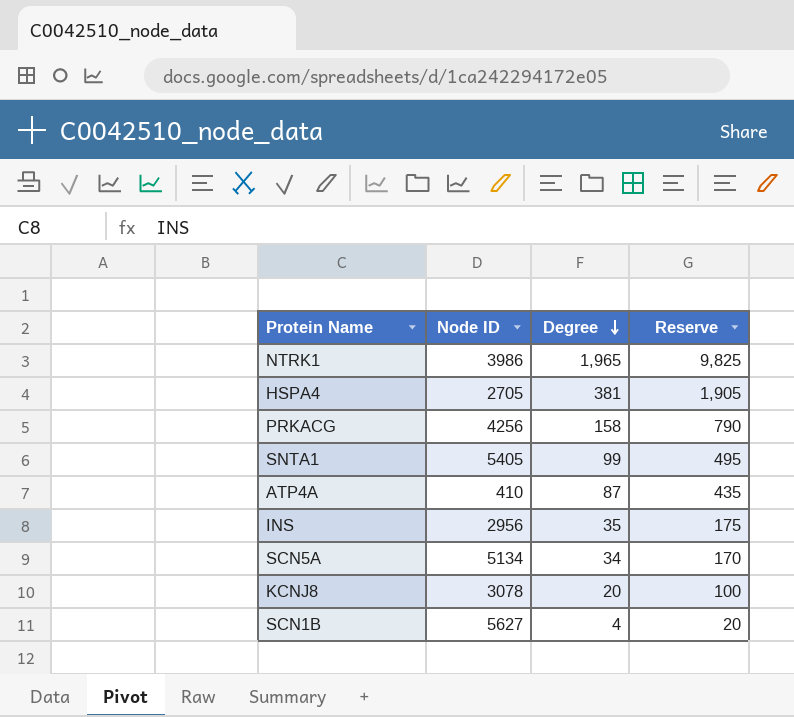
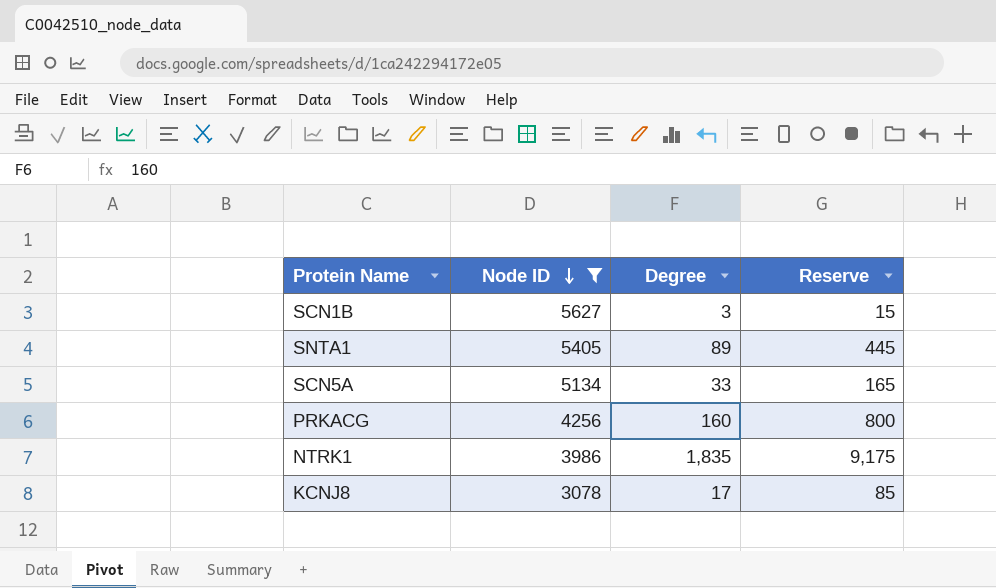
filter: none -> Node ID >= 3078
row order: Degree descending -> Node ID descending
SCN1B | Degree: 4 -> 3
SCN1B | Reserve: 20 -> 15
SNTA1 | Degree: 99 -> 89
SNTA1 | Reserve: 495 -> 445
SCN5A | Degree: 34 -> 33
SCN5A | Reserve: 170 -> 165
PRKACG | Degree: 158 -> 160
PRKACG | Reserve: 790 -> 800
NTRK1 | Degree: 1,965 -> 1,835
NTRK1 | Reserve: 9,825 -> 9,175
KCNJ8 | Degree: 20 -> 17
KCNJ8 | Reserve: 100 -> 85

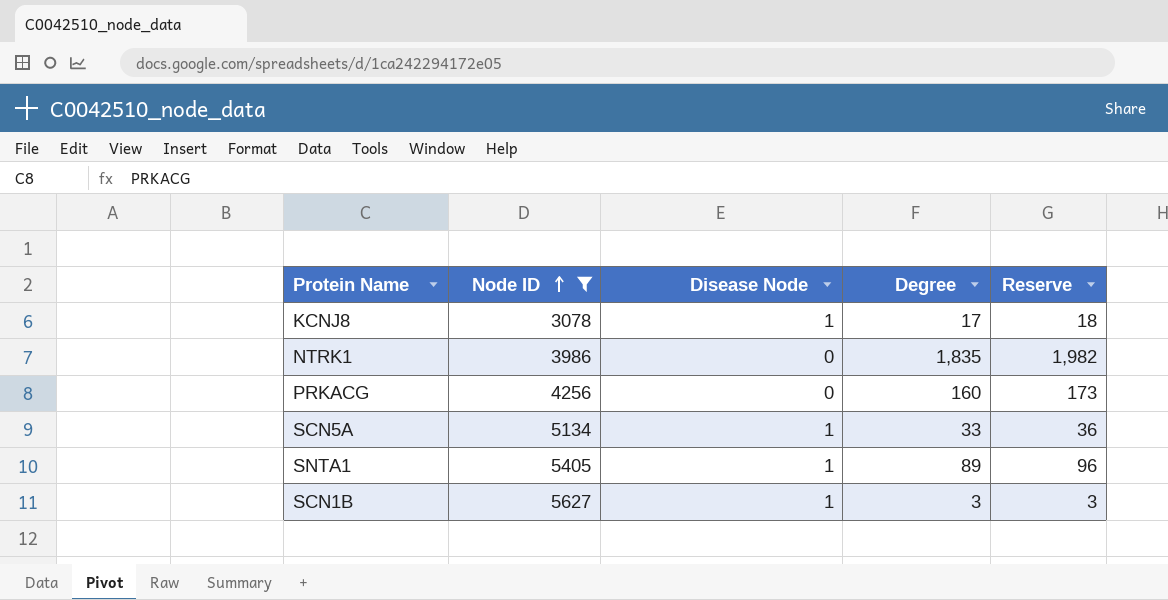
row order: Node ID descending -> Node ID ascending
column Disease Node | position: none -> 3
column Reserve | formula: [Degree] * 5 -> [Degree] * 1.08

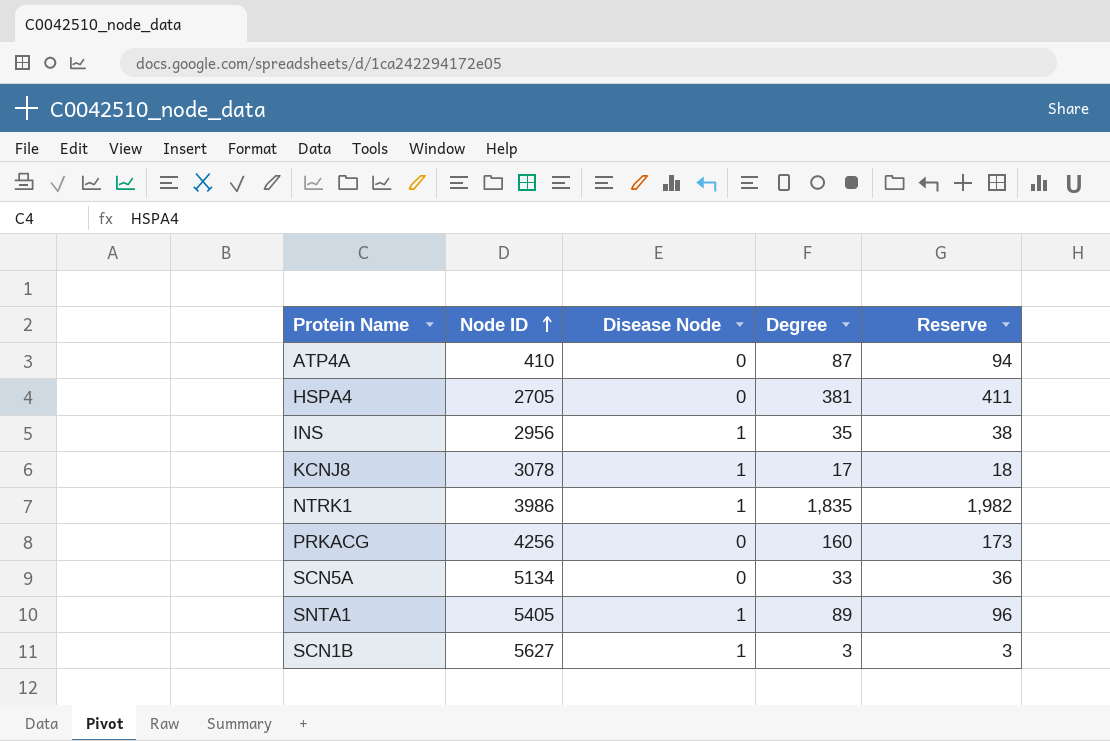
filter: Node ID >= 3078 -> none
NTRK1 | Disease Node: 0 -> 1
SCN5A | Disease Node: 1 -> 0

